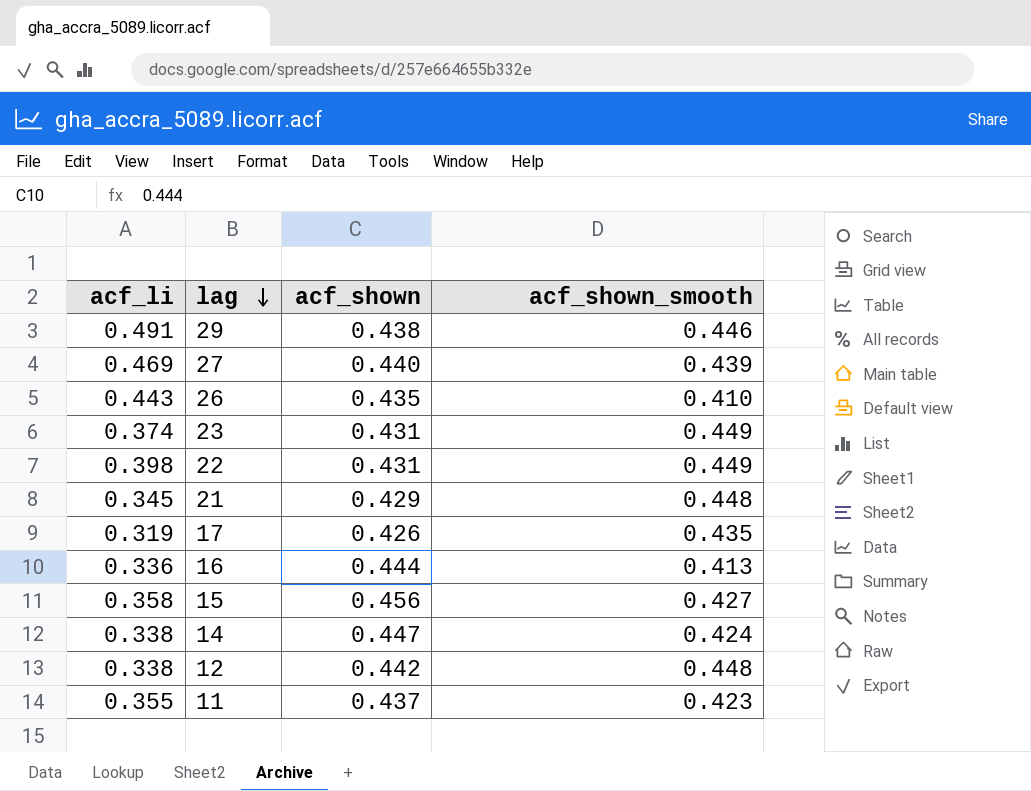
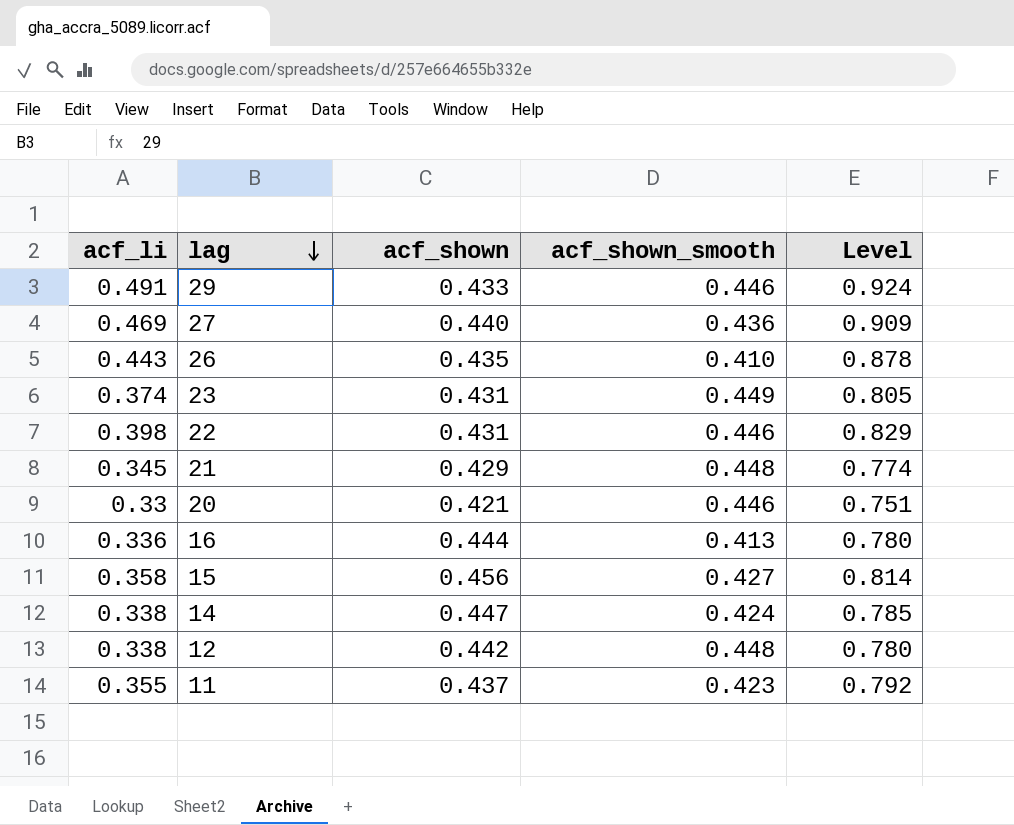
column Level | formula: none -> [acf_li] + [acf_shown]
row 17: 0.319 | 0.426 | 0.435 -> none
29 | acf_shown: 0.438 -> 0.433
27 | acf_shown_smooth: 0.439 -> 0.436
22 | acf_shown_smooth: 0.449 -> 0.446
row 20: none -> 0.33 | 0.421 | 0.446 | 0.751

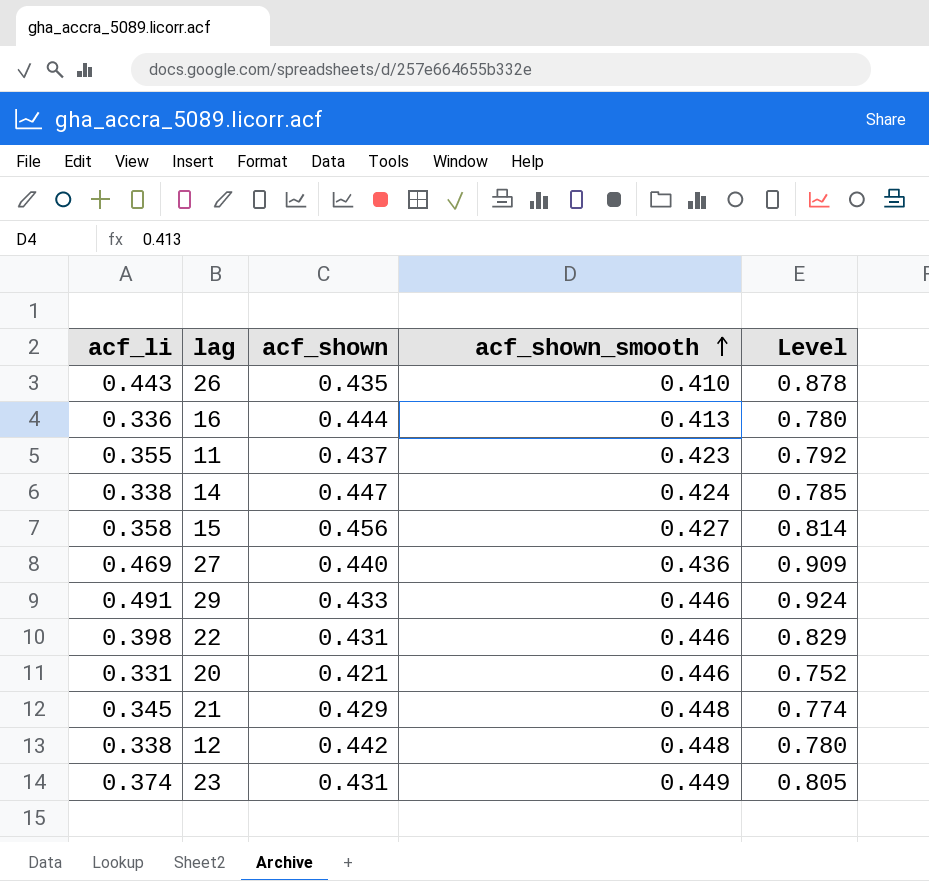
row order: lag descending -> acf_shown_smooth ascending
20 | acf_li: 0.33 -> 0.331
20 | Level: 0.751 -> 0.752

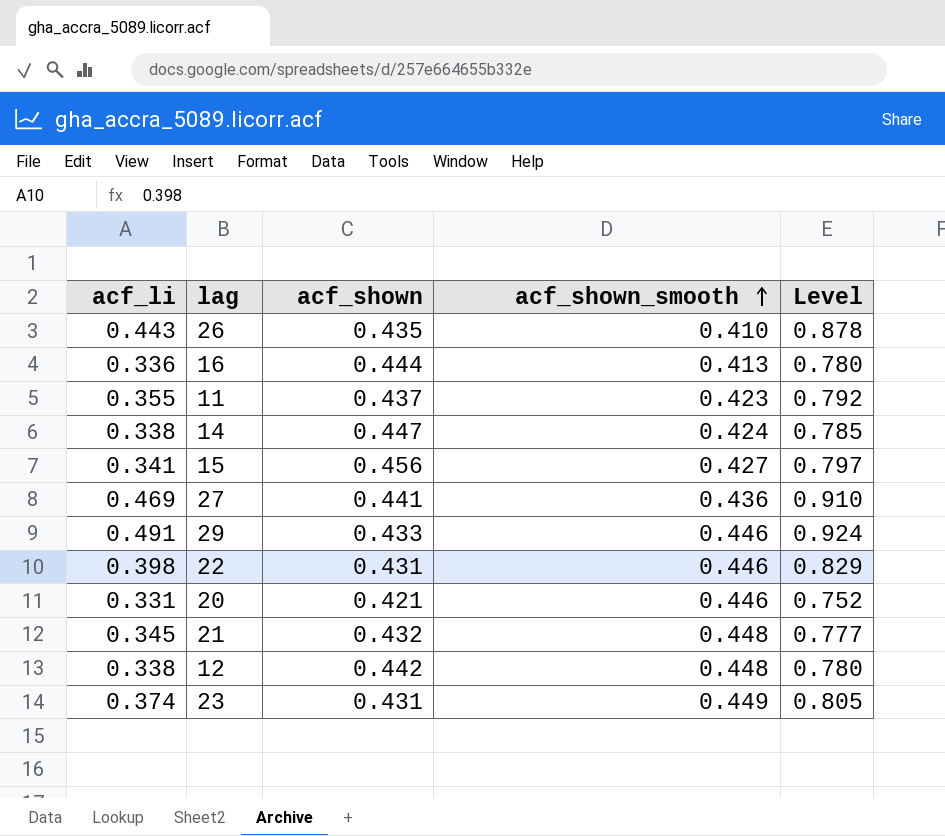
15 | acf_li: 0.358 -> 0.341
15 | Level: 0.814 -> 0.797
27 | acf_shown: 0.440 -> 0.441
27 | Level: 0.909 -> 0.910
21 | acf_shown: 0.429 -> 0.432
21 | Level: 0.774 -> 0.777

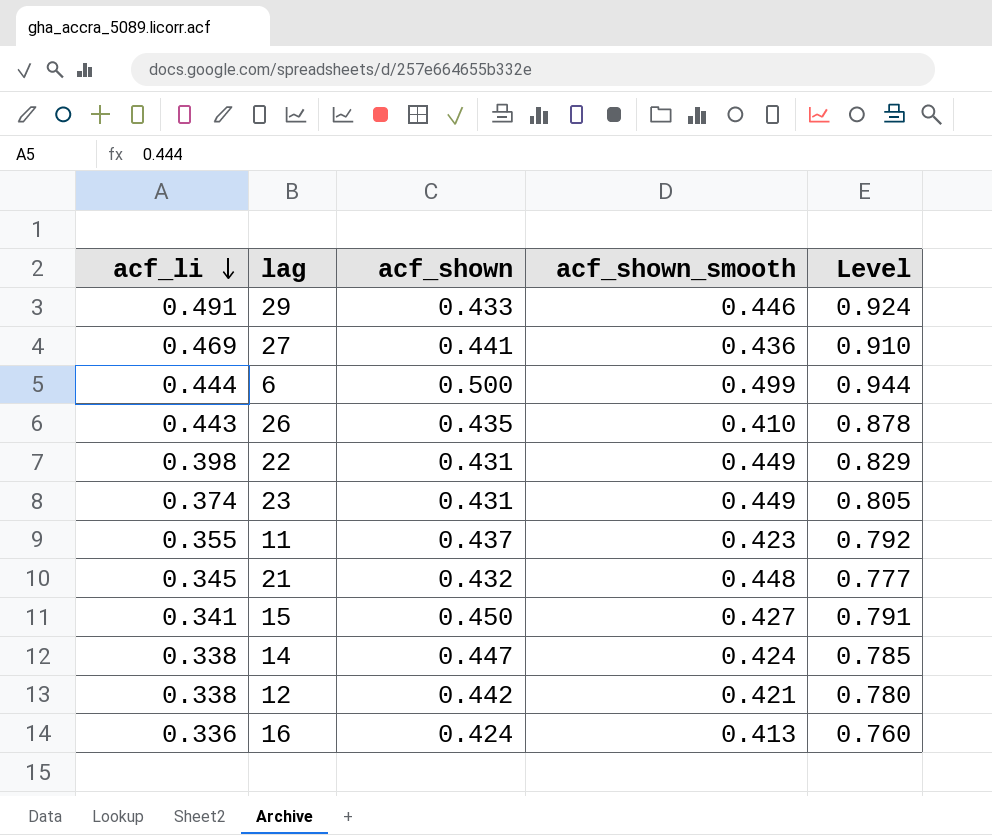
row order: acf_shown_smooth ascending -> acf_li descending
row 20: 0.331 | 0.421 | 0.446 | 0.752 -> none
row 6: none -> 0.444 | 0.500 | 0.499 | 0.944
22 | acf_shown_smooth: 0.446 -> 0.449
15 | acf_shown: 0.456 -> 0.450
15 | Level: 0.797 -> 0.791
12 | acf_shown_smooth: 0.448 -> 0.421
16 | acf_shown: 0.444 -> 0.424
16 | Level: 0.780 -> 0.760

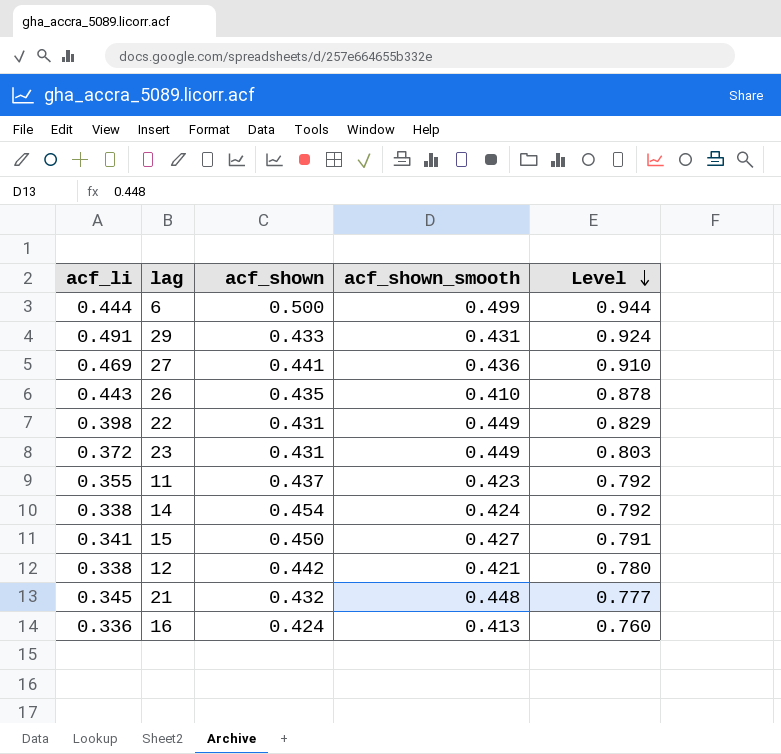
row order: acf_li descending -> Level descending
29 | acf_shown_smooth: 0.446 -> 0.431
23 | acf_li: 0.374 -> 0.372
23 | Level: 0.805 -> 0.803
14 | acf_shown: 0.447 -> 0.454
14 | Level: 0.785 -> 0.792

